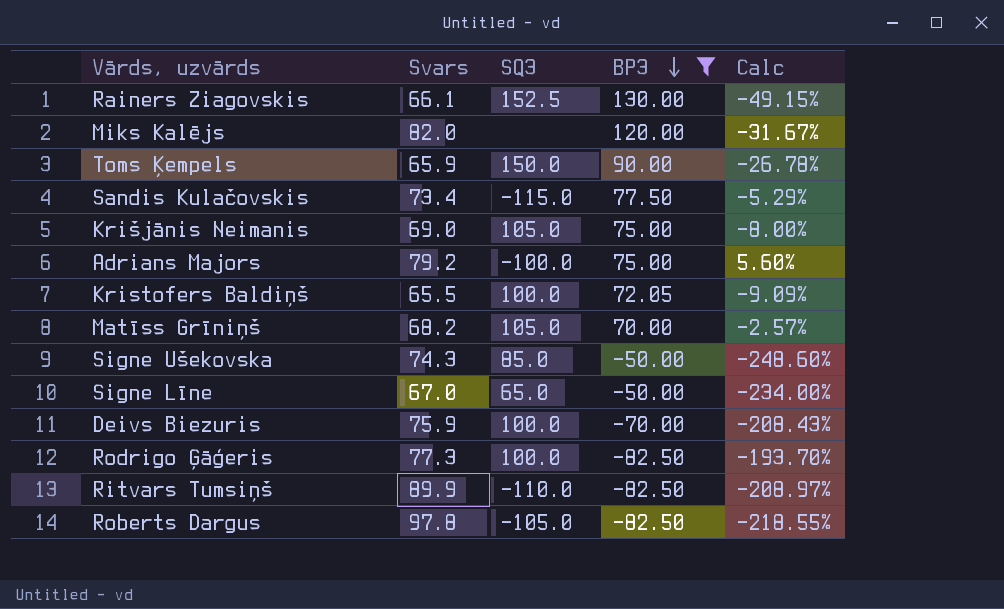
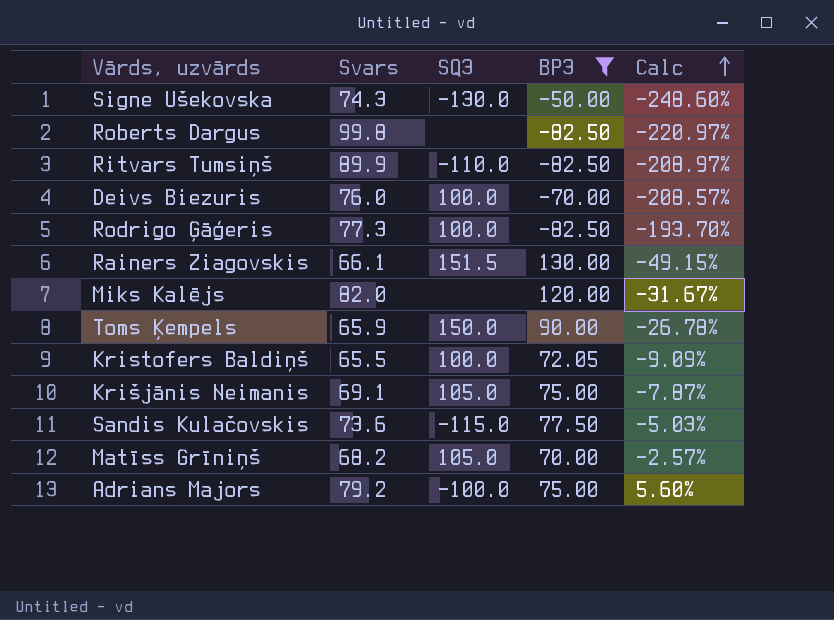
row order: BP3 descending -> Calc ascending
row Signe Līne: 67.0 | 65.0 | -50.00 | -234.00% -> none
Signe Ušekovska | SQ3: 85.0 -> -130.0
Roberts Dargus | Svars: 97.8 -> 99.8
Roberts Dargus | SQ3: -105.0 -> none
Roberts Dargus | Calc: -218.55% -> -220.97%
Deivs Biezuris | Svars: 75.9 -> 76.0
Deivs Biezuris | Calc: -208.43% -> -208.57%
Rainers Ziagovskis | SQ3: 152.5 -> 151.5
Krišjānis Neimanis | Svars: 69.0 -> 69.1
Krišjānis Neimanis | Calc: -8.00% -> -7.87%
Sandis Kulačovskis | Svars: 73.4 -> 73.6
Sandis Kulačovskis | Calc: -5.29% -> -5.03%

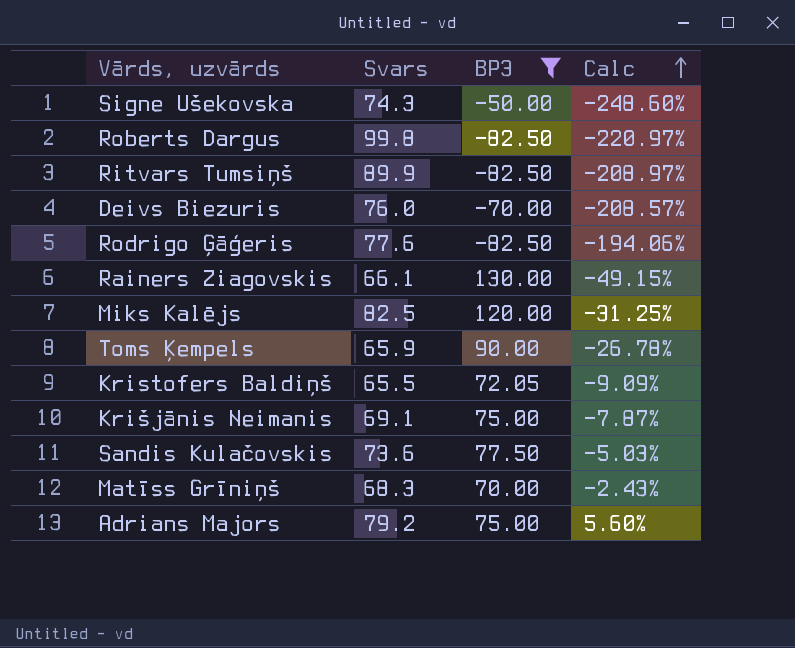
column SQ3 | position: 3 -> none
Rodrigo Ģāģeris | Svars: 77.3 -> 77.6
Rodrigo Ģāģeris | Calc: -193.70% -> -194.06%
Miks Kalējs | Svars: 82.0 -> 82.5
Miks Kalējs | Calc: -31.67% -> -31.25%
Matīss Grīniņš | Svars: 68.2 -> 68.3
Matīss Grīniņš | Calc: -2.57% -> -2.43%

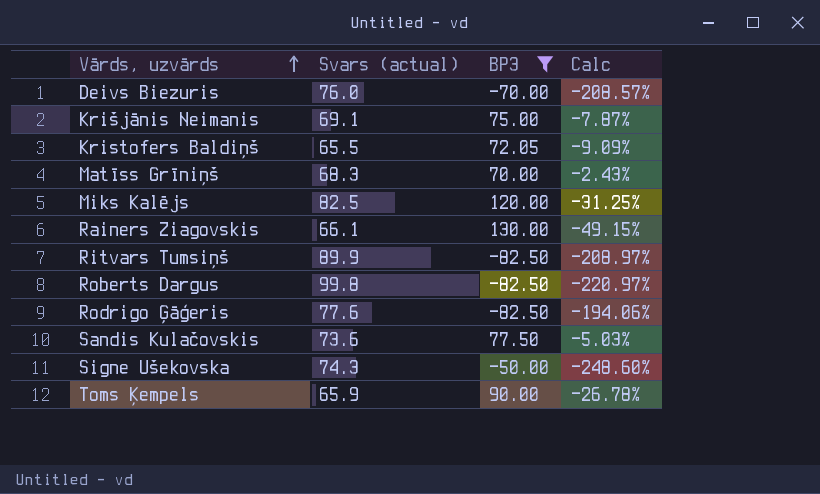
row order: Calc ascending -> Vārds, uzvārds ascending
column name: Svars -> Svars (actual)
row Adrians Majors: 79.2 | 75.00 | 5.60% -> none

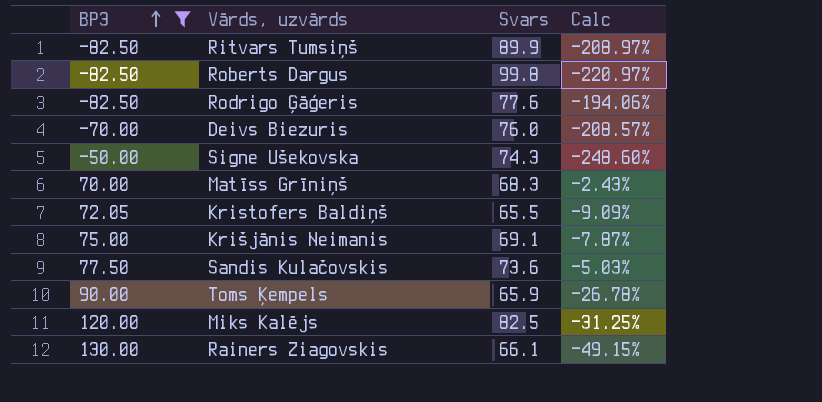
row order: Vārds, uzvārds ascending -> BP3 ascending
column BP3 | position: 3 -> 1
column name: Svars (actual) -> Svars

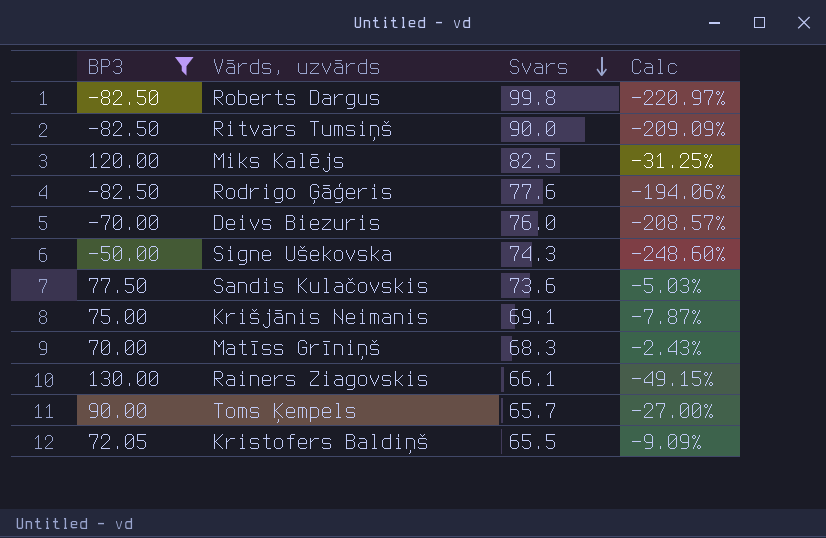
row order: BP3 ascending -> Svars descending
Ritvars Tumsiņš | Svars: 89.9 -> 90.0
Ritvars Tumsiņš | Calc: -208.97% -> -209.09%
Toms Ķempels | Svars: 65.9 -> 65.7
Toms Ķempels | Calc: -26.78% -> -27.00%

